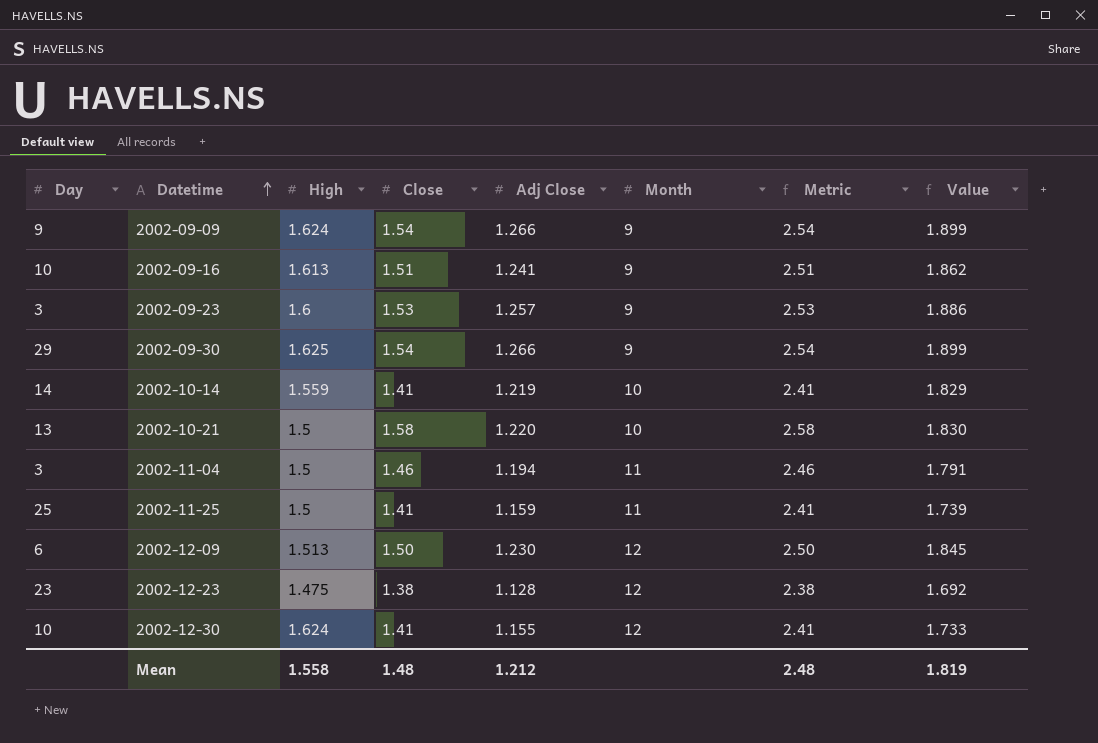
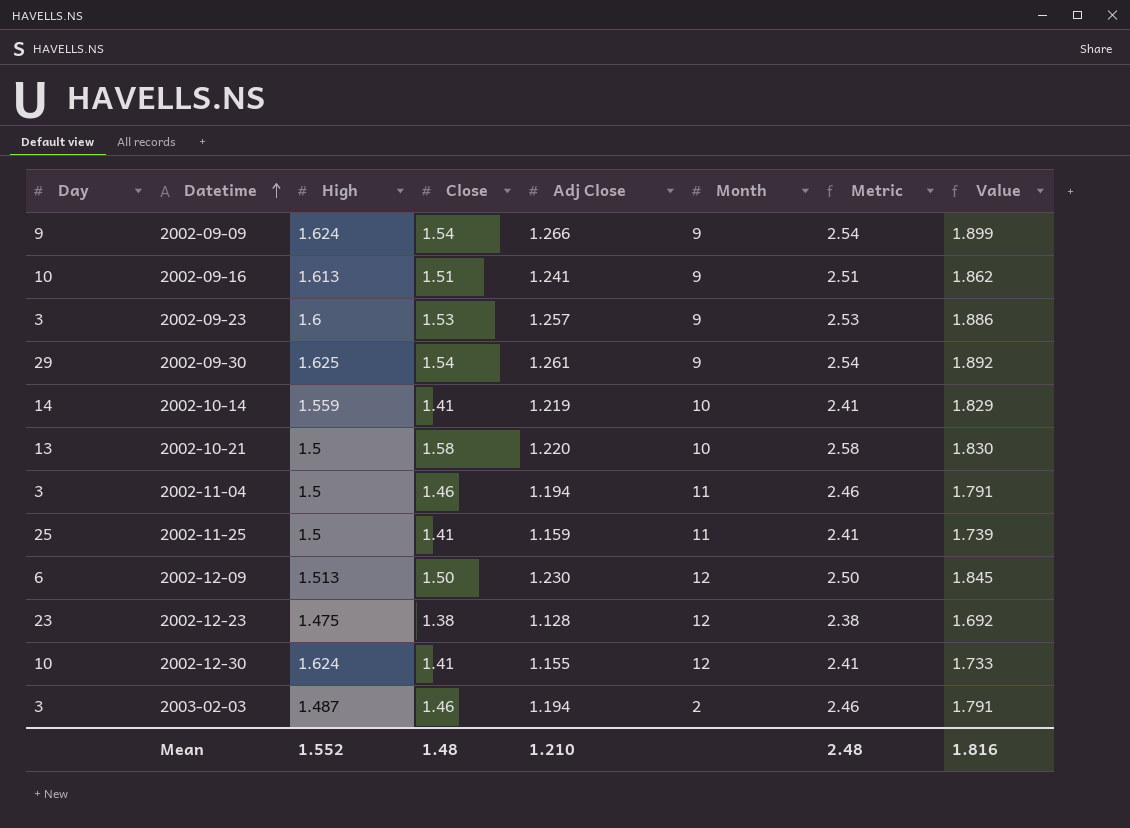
2002-09-30 | Adj Close: 1.266 -> 1.261
2002-09-30 | Value: 1.899 -> 1.892
row 2003-02-03: none -> 3 | 1.487 | 1.46 | 1.194 | 2 | 2.46 | 1.791
Mean | High: 1.558 -> 1.552
Mean | Adj Close: 1.212 -> 1.210
Mean | Value: 1.819 -> 1.816

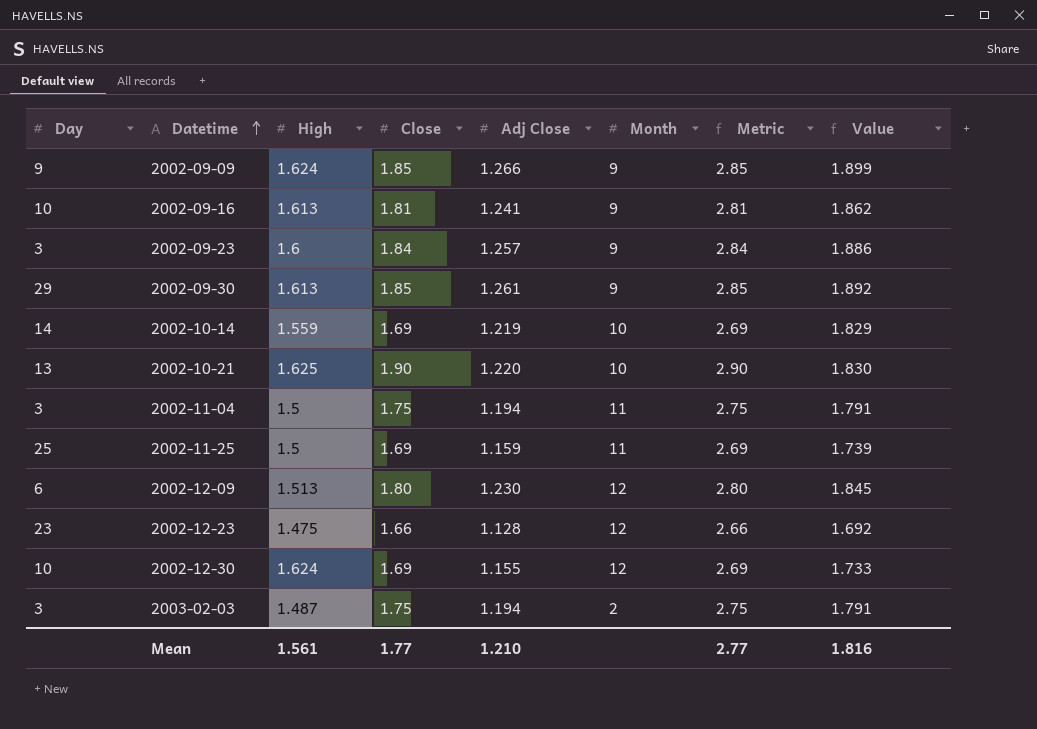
2002-09-09 | Close: 1.54 -> 1.85
2002-09-09 | Metric: 2.54 -> 2.85
2002-09-16 | Close: 1.51 -> 1.81
2002-09-16 | Metric: 2.51 -> 2.81
2002-09-23 | Close: 1.53 -> 1.84
2002-09-23 | Metric: 2.53 -> 2.84
2002-09-30 | High: 1.625 -> 1.613
2002-09-30 | Close: 1.54 -> 1.85
2002-09-30 | Metric: 2.54 -> 2.85
2002-10-14 | Close: 1.41 -> 1.69
2002-10-14 | Metric: 2.41 -> 2.69
2002-10-21 | High: 1.5 -> 1.625
2002-10-21 | Close: 1.58 -> 1.90
2002-10-21 | Metric: 2.58 -> 2.90
2002-11-04 | Close: 1.46 -> 1.75
2002-11-04 | Metric: 2.46 -> 2.75
2002-11-25 | Close: 1.41 -> 1.69
2002-11-25 | Metric: 2.41 -> 2.69
2002-12-09 | Close: 1.50 -> 1.80
2002-12-09 | Metric: 2.50 -> 2.80
2002-12-23 | Close: 1.38 -> 1.66
2002-12-23 | Metric: 2.38 -> 2.66
2002-12-30 | Close: 1.41 -> 1.69
2002-12-30 | Metric: 2.41 -> 2.69
2003-02-03 | Close: 1.46 -> 1.75
2003-02-03 | Metric: 2.46 -> 2.75
Mean | High: 1.552 -> 1.561
Mean | Close: 1.48 -> 1.77
Mean | Metric: 2.48 -> 2.77

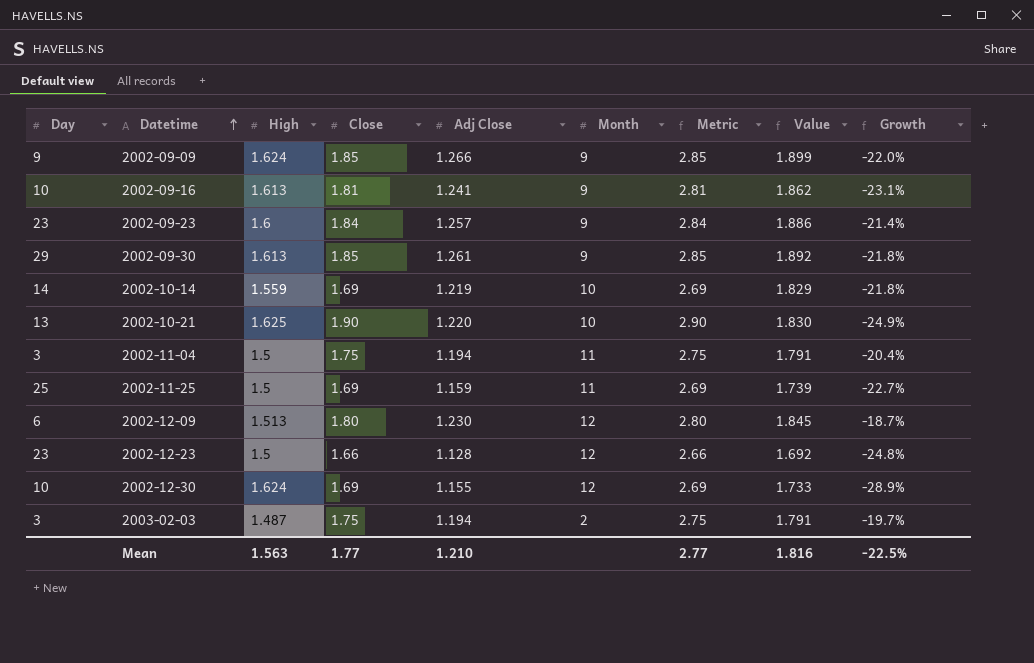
column Growth | formula: none -> ([Adj Close] - [High]) / [High]
2002-09-23 | Day: 3 -> 23
2002-12-23 | High: 1.475 -> 1.5
Mean | High: 1.561 -> 1.563

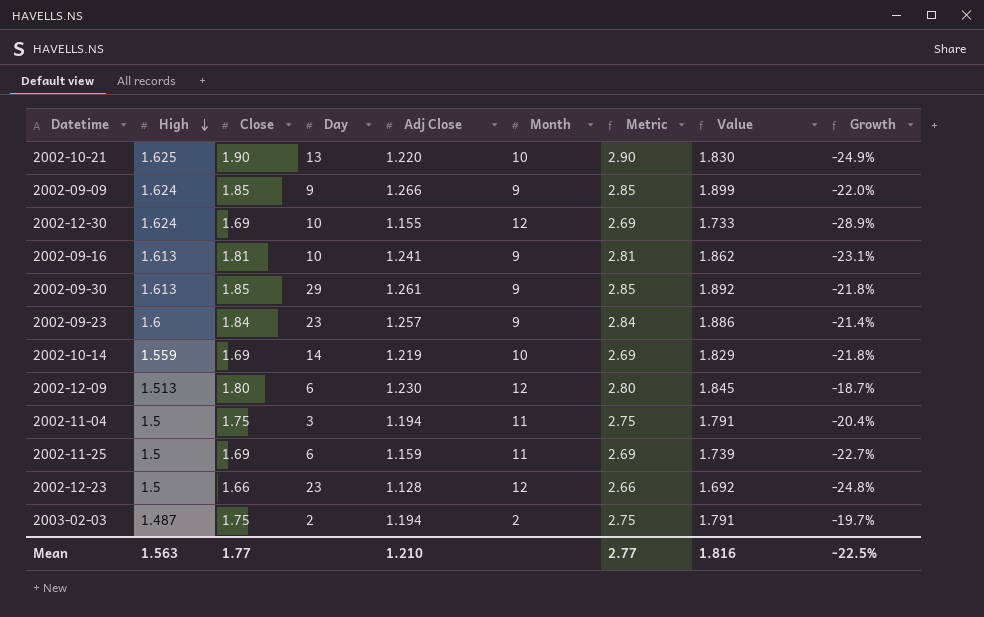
row order: Datetime ascending -> High descending
column Day | position: 1 -> 4
2002-11-25 | Day: 25 -> 6
2003-02-03 | Day: 3 -> 2

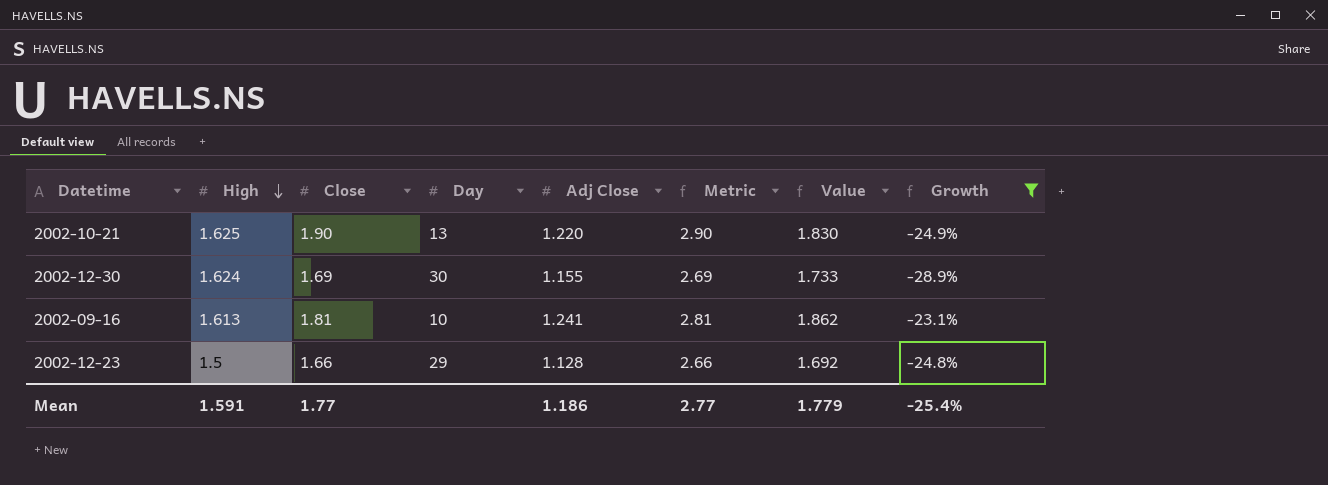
filter: none -> Growth <= -23.1%
column Month | position: 6 -> none
2002-12-30 | Day: 10 -> 30
2002-12-23 | Day: 23 -> 29
Mean | High: 1.563 -> 1.591
Mean | Adj Close: 1.210 -> 1.186
Mean | Value: 1.816 -> 1.779
Mean | Growth: -22.5% -> -25.4%

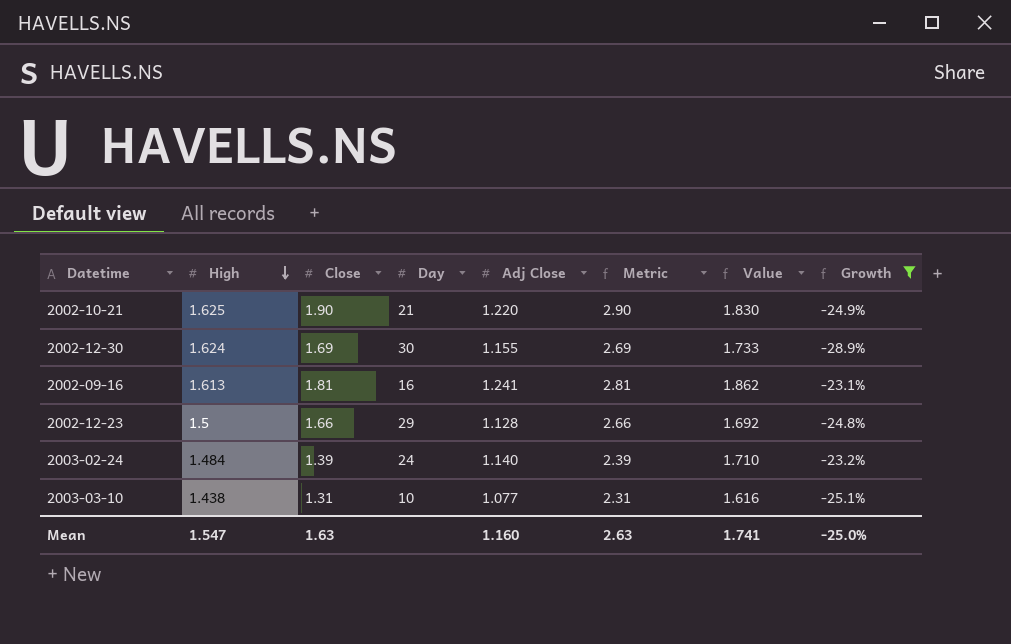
2002-10-21 | Day: 13 -> 21
2002-09-16 | Day: 10 -> 16
row 2003-02-24: none -> 1.484 | 1.39 | 24 | 1.140 | 2.39 | 1.710 | -23.2%
row 2003-03-10: none -> 1.438 | 1.31 | 10 | 1.077 | 2.31 | 1.616 | -25.1%
Mean | High: 1.591 -> 1.547
Mean | Close: 1.77 -> 1.63
Mean | Adj Close: 1.186 -> 1.160
Mean | Metric: 2.77 -> 2.63
Mean | Value: 1.779 -> 1.741
Mean | Growth: -25.4% -> -25.0%

